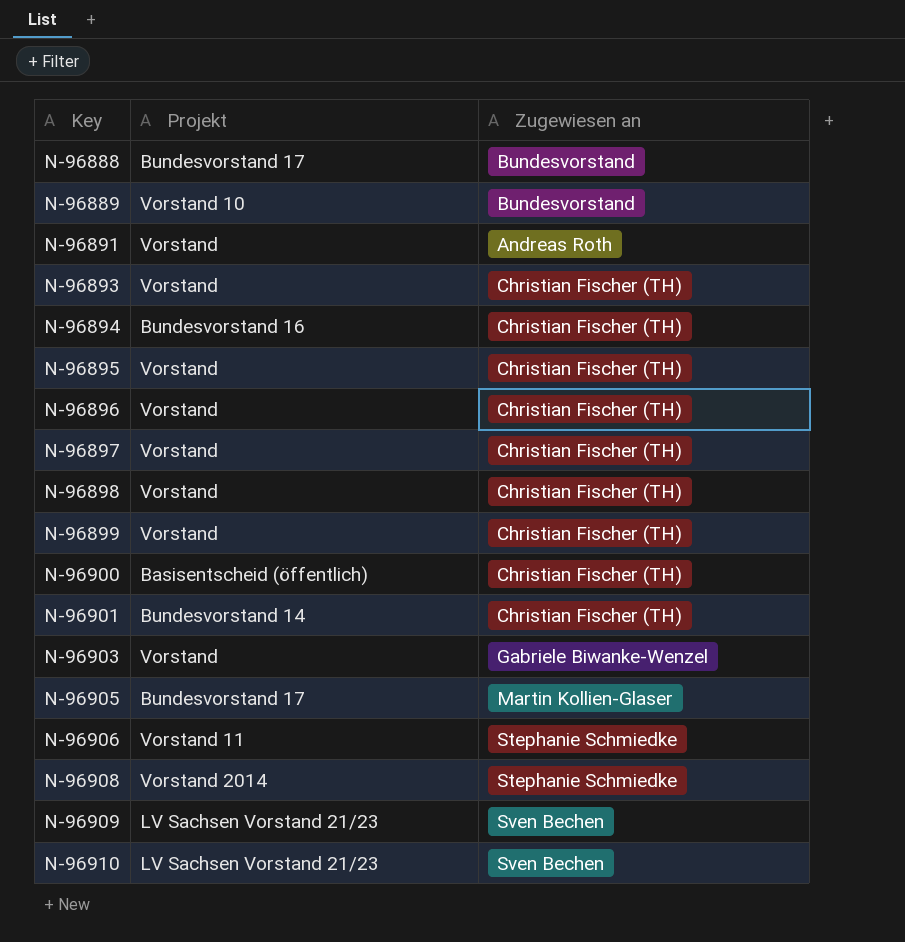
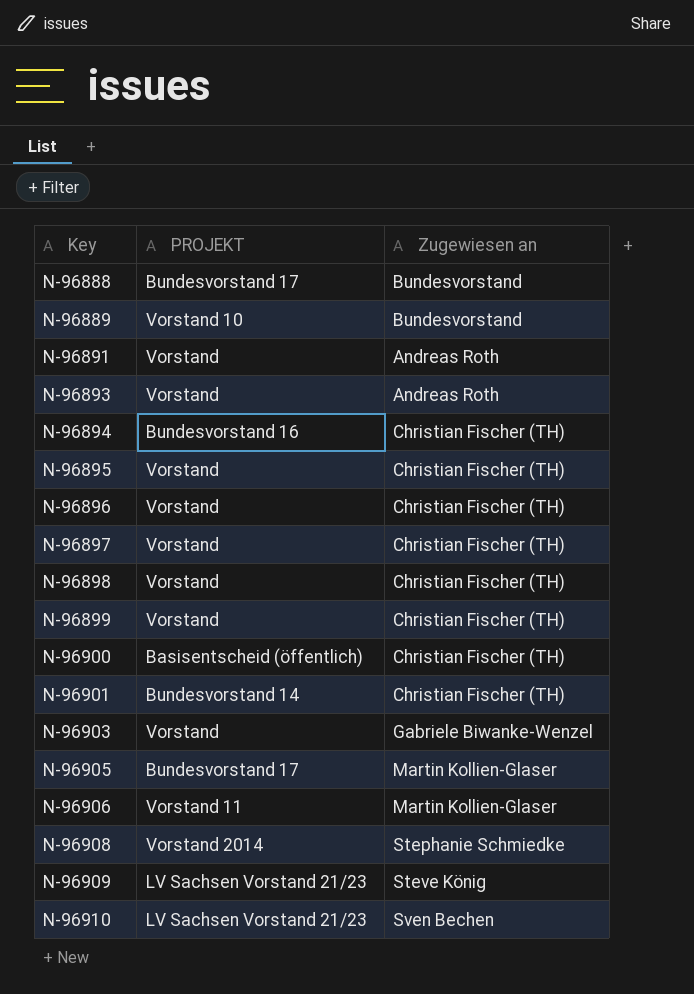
column name: Projekt -> PROJEKT
N-96893 | Zugewiesen an: Christian Fischer (TH) -> Andreas Roth
N-96906 | Zugewiesen an: Stephanie Schmiedke -> Martin Kollien-Glaser
N-96909 | Zugewiesen an: Sven Bechen -> Steve König

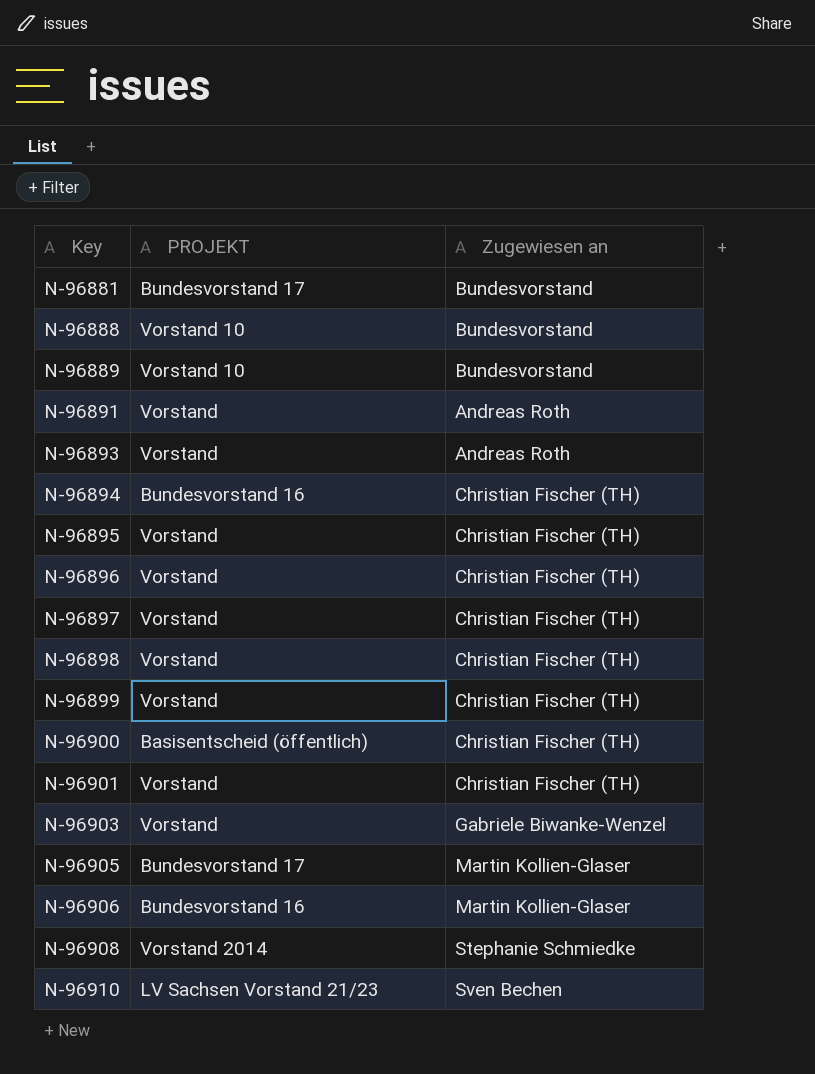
row N-96909: LV Sachsen Vorstand 21/23 | Steve König -> none
row N-96881: none -> Bundesvorstand 17 | Bundesvorstand
N-96888 | PROJEKT: Bundesvorstand 17 -> Vorstand 10
N-96901 | PROJEKT: Bundesvorstand 14 -> Vorstand
N-96906 | PROJEKT: Vorstand 11 -> Bundesvorstand 16

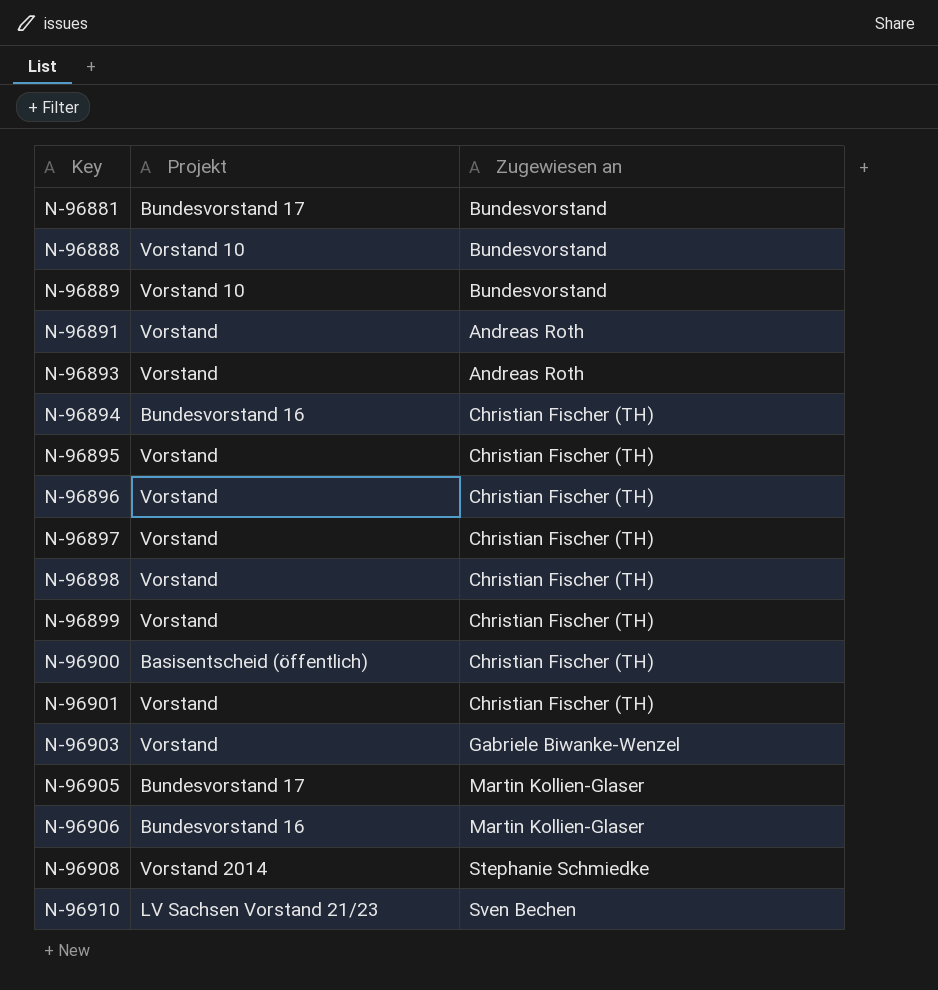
column name: PROJEKT -> Projekt

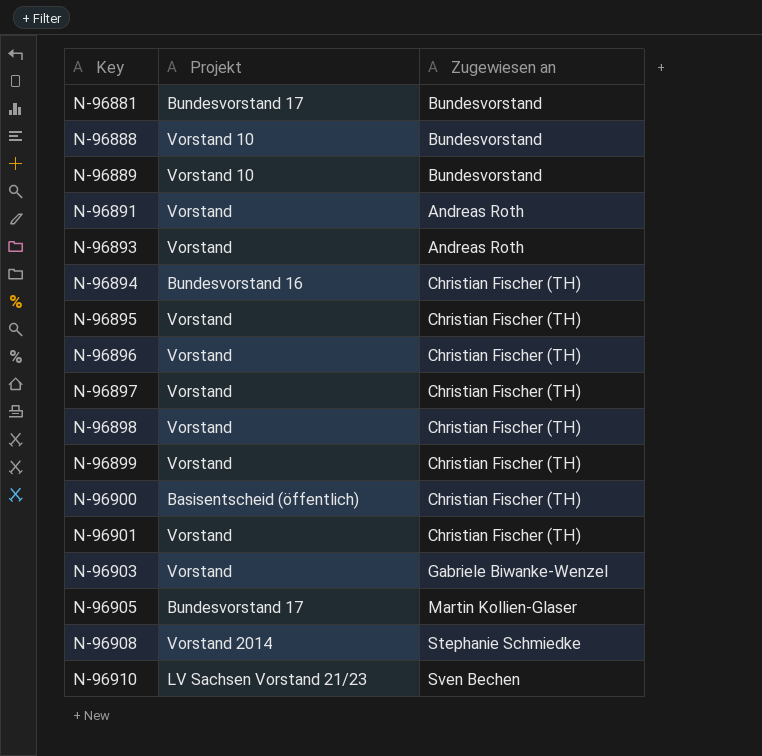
row N-96906: Bundesvorstand 16 | Martin Kollien-Glaser -> none

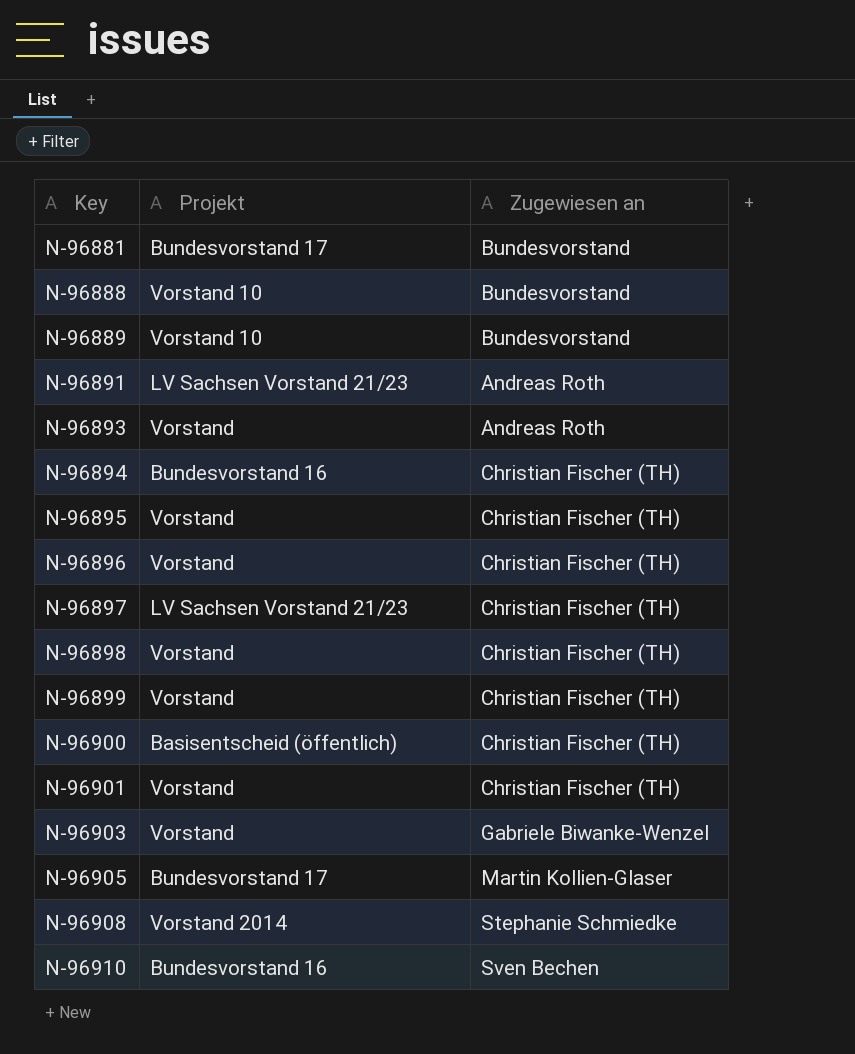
N-96891 | Projekt: Vorstand -> LV Sachsen Vorstand 21/23
N-96897 | Projekt: Vorstand -> LV Sachsen Vorstand 21/23
N-96910 | Projekt: LV Sachsen Vorstand 21/23 -> Bundesvorstand 16

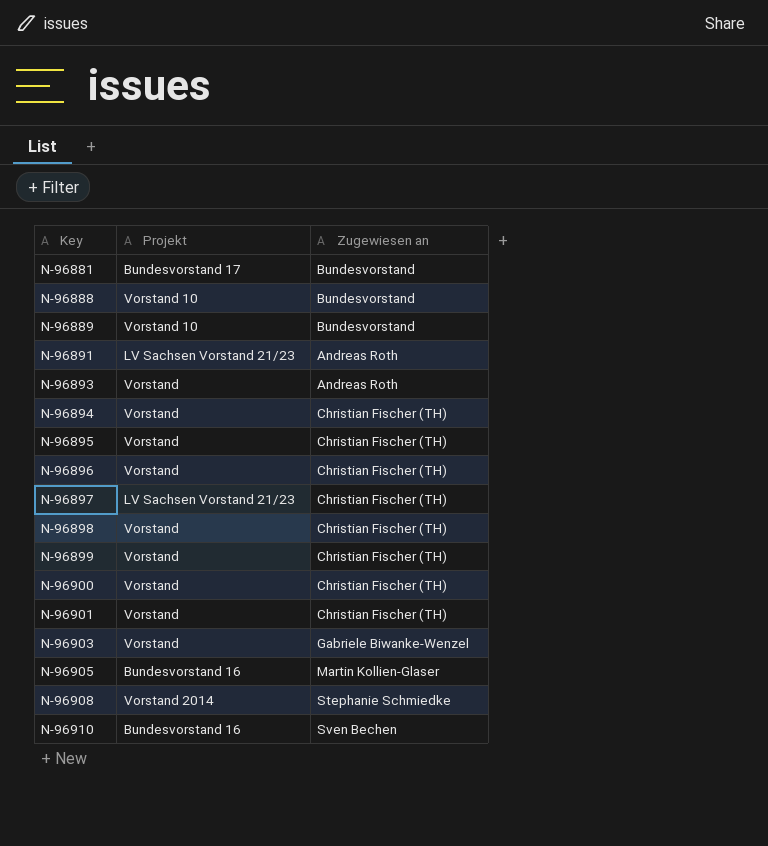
N-96894 | Projekt: Bundesvorstand 16 -> Vorstand
N-96900 | Projekt: Basisentscheid (öffentlich) -> Vorstand
N-96905 | Projekt: Bundesvorstand 17 -> Bundesvorstand 16

